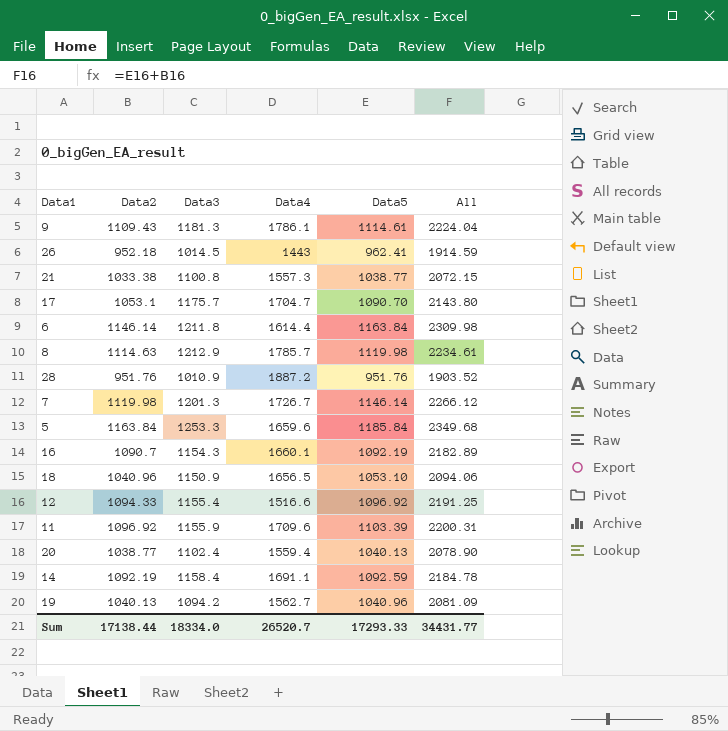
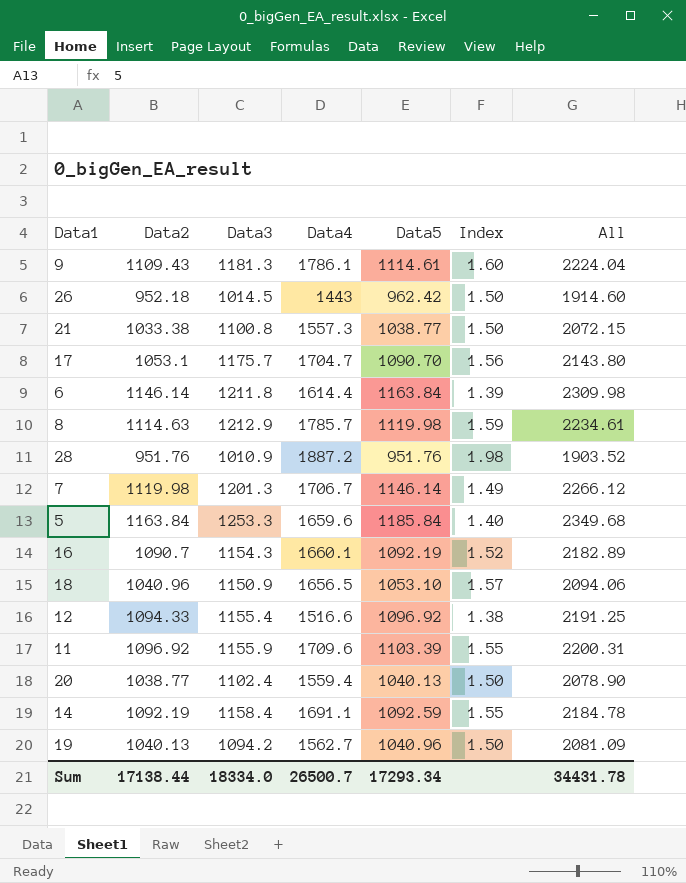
column Index | formula: none -> [Data4] / [Data5]
26 | Data5: 962.41 -> 962.42
26 | All: 1914.59 -> 1914.60
7 | Data4: 1726.7 -> 1706.7
Sum | Data4: 26520.7 -> 26500.7
Sum | Data5: 17293.33 -> 17293.34
Sum | All: 34431.77 -> 34431.78

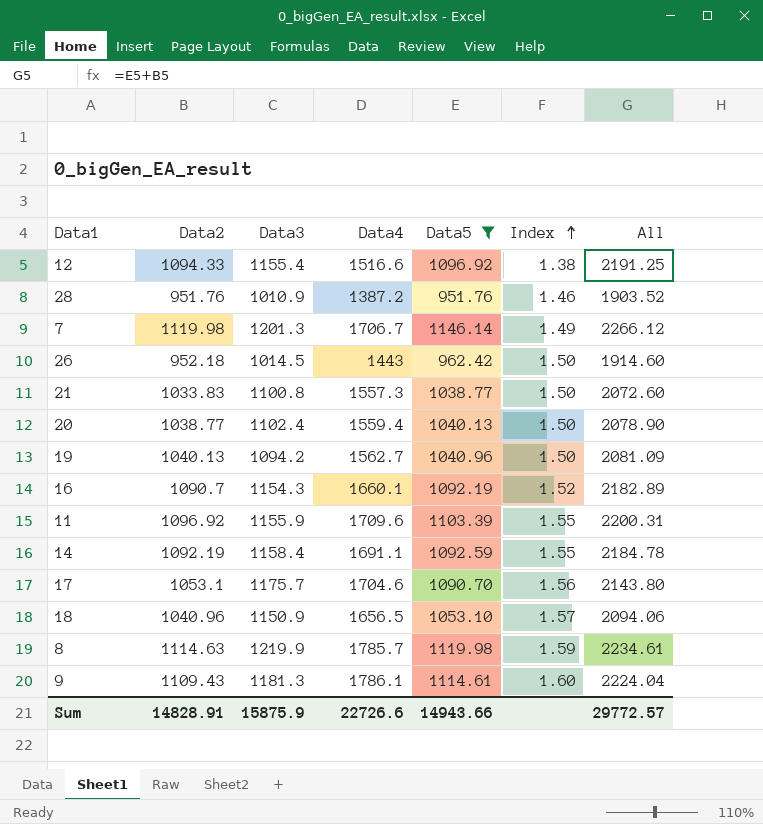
filter: none -> Data5 <= 1146.14
row order: none -> Index ascending
28 | Data4: 1887.2 -> 1387.2
28 | Index: 1.98 -> 1.46
21 | Data2: 1033.38 -> 1033.83
21 | All: 2072.15 -> 2072.60
17 | Data4: 1704.7 -> 1704.6
8 | Data3: 1212.9 -> 1219.9
Sum | Data2: 17138.44 -> 14828.91
Sum | Data3: 18334.0 -> 15875.9
Sum | Data4: 26500.7 -> 22726.6
Sum | Data5: 17293.34 -> 14943.66
Sum | All: 34431.78 -> 29772.57

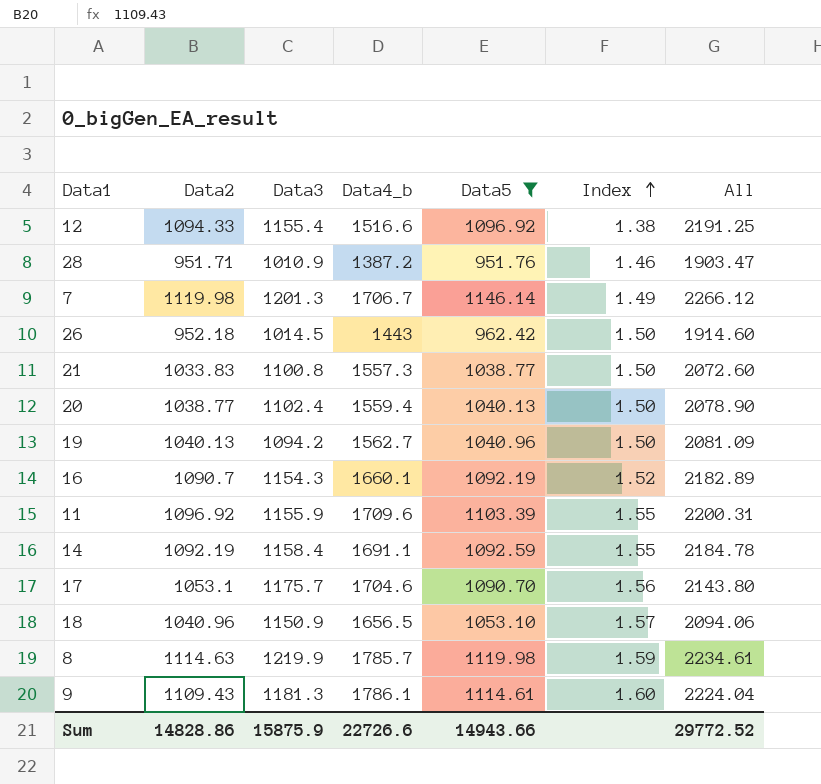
column name: Data4 -> Data4_b
28 | Data2: 951.76 -> 951.71
28 | All: 1903.52 -> 1903.47
Sum | Data2: 14828.91 -> 14828.86
Sum | All: 29772.57 -> 29772.52

